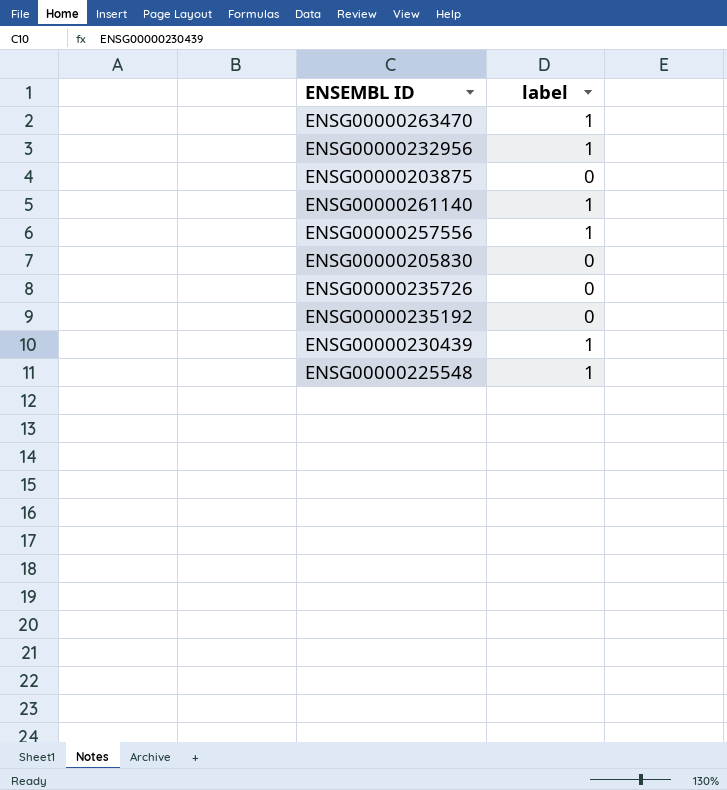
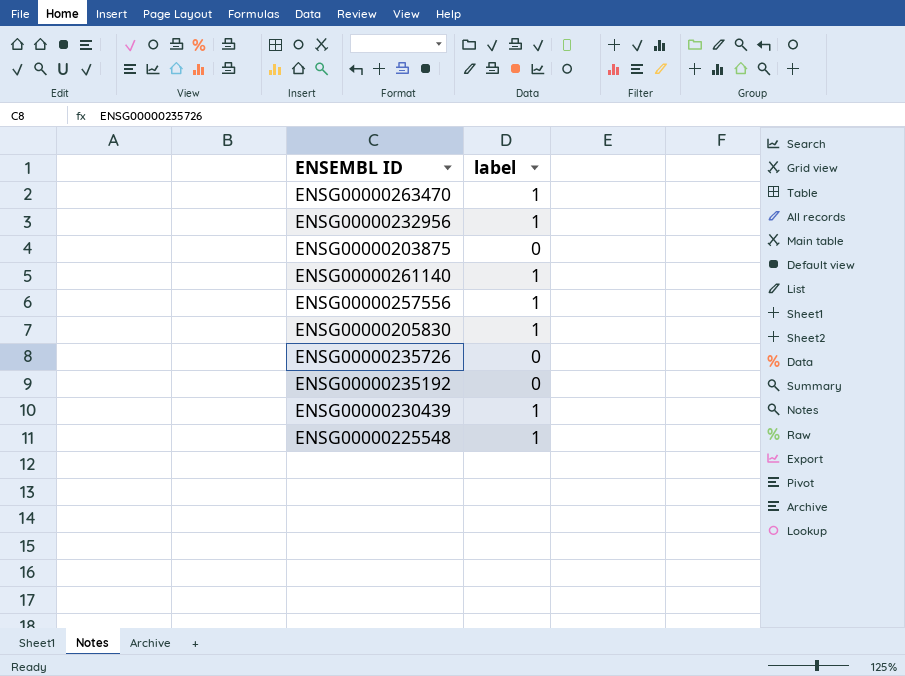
ENSG00000205830 | label: 0 -> 1

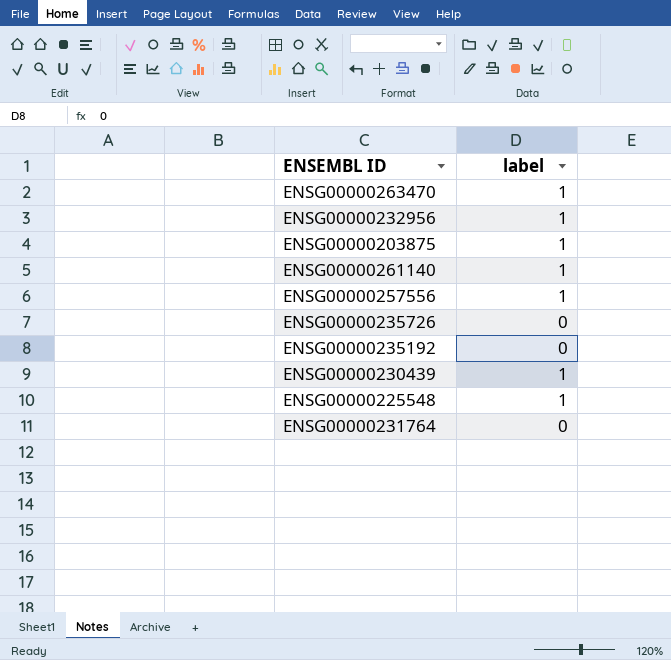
row ENSG00000205830: 1 -> none
ENSG00000203875 | label: 0 -> 1
row ENSG00000231764: none -> 0

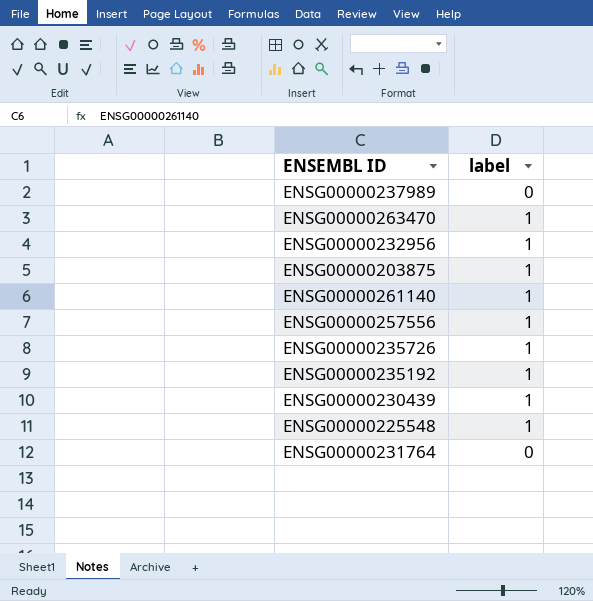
row ENSG00000237989: none -> 0
ENSG00000235726 | label: 0 -> 1
ENSG00000235192 | label: 0 -> 1

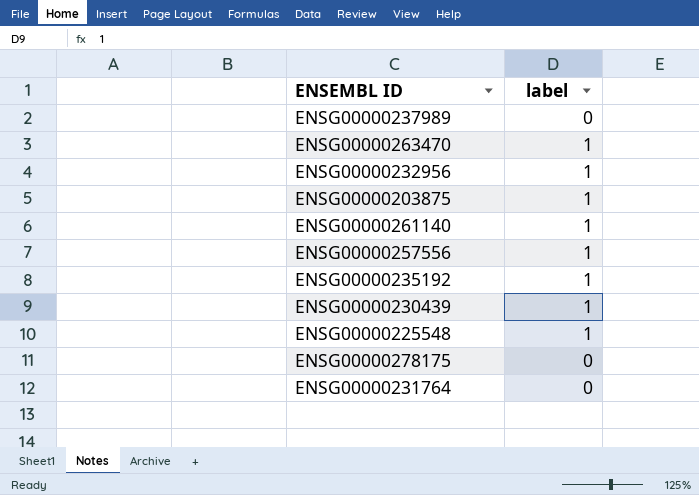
row ENSG00000235726: 1 -> none
row ENSG00000278175: none -> 0

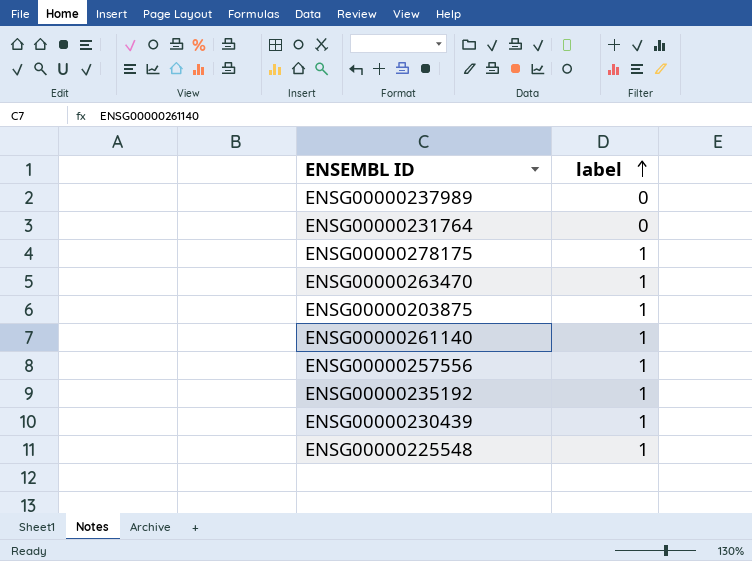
row order: none -> label ascending
row ENSG00000232956: 1 -> none
ENSG00000278175 | label: 0 -> 1

